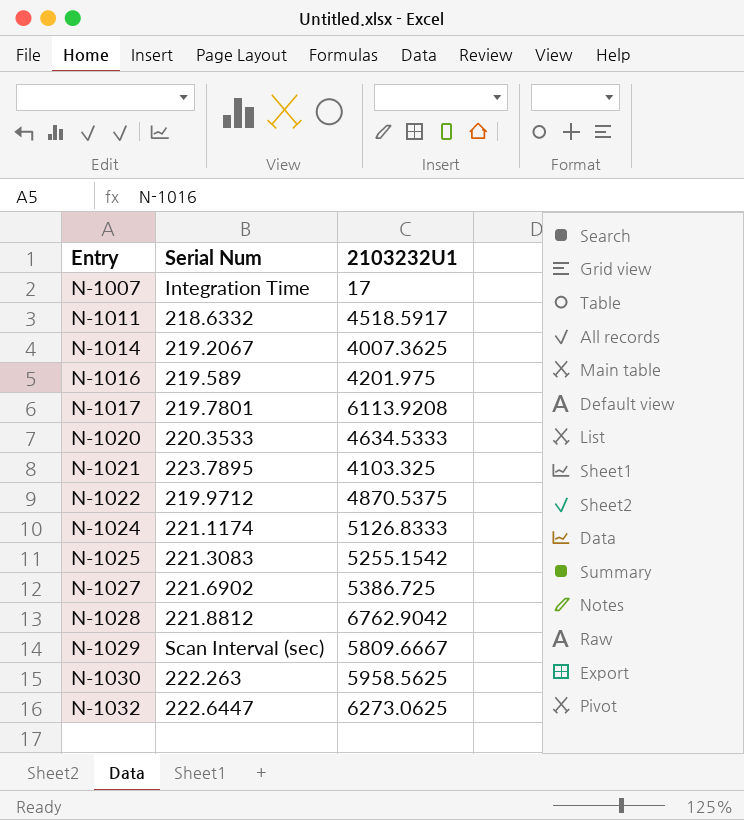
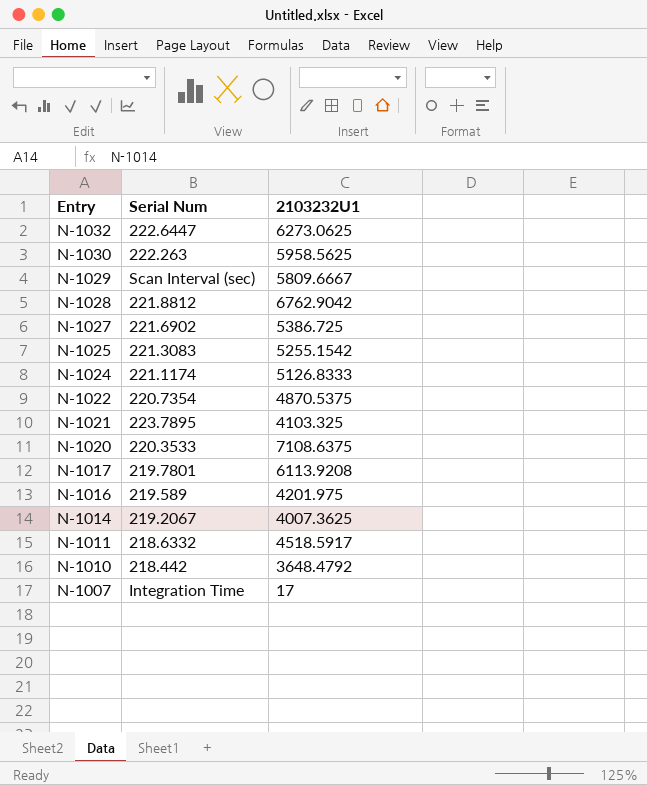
row order: Entry ascending -> Entry descending
N-1022 | Serial Num: 219.9712 -> 220.7354
N-1020 | 2103232U1: 4634.5333 -> 7108.6375
row N-1010: none -> 218.442 | 3648.4792

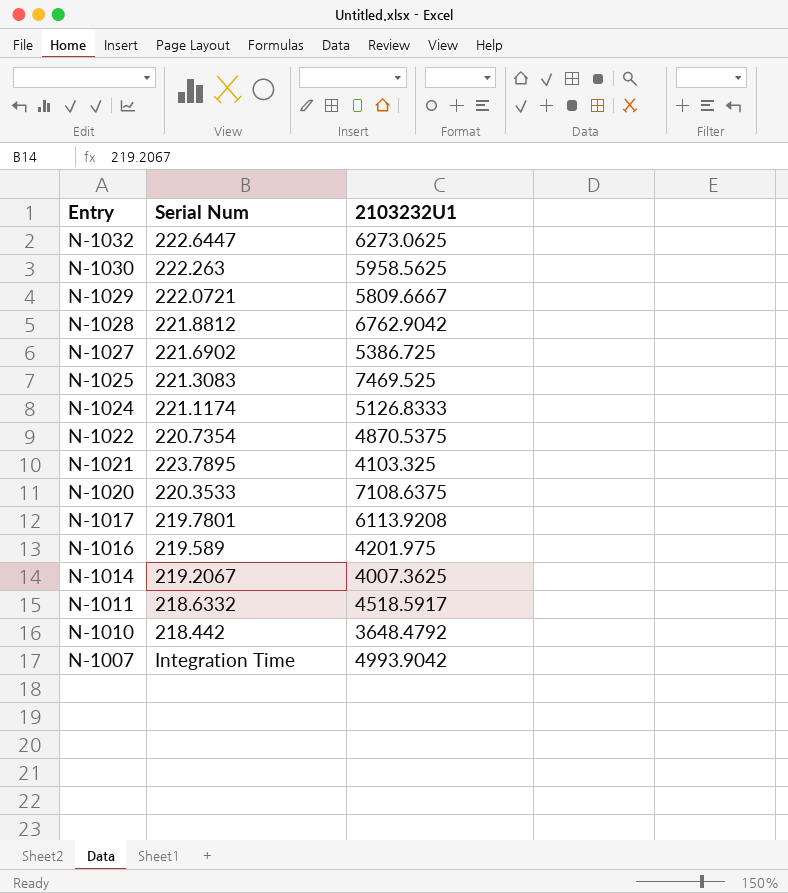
N-1029 | Serial Num: Scan Interval (sec) -> 222.0721
N-1025 | 2103232U1: 5255.1542 -> 7469.525
N-1007 | 2103232U1: 17 -> 4993.9042

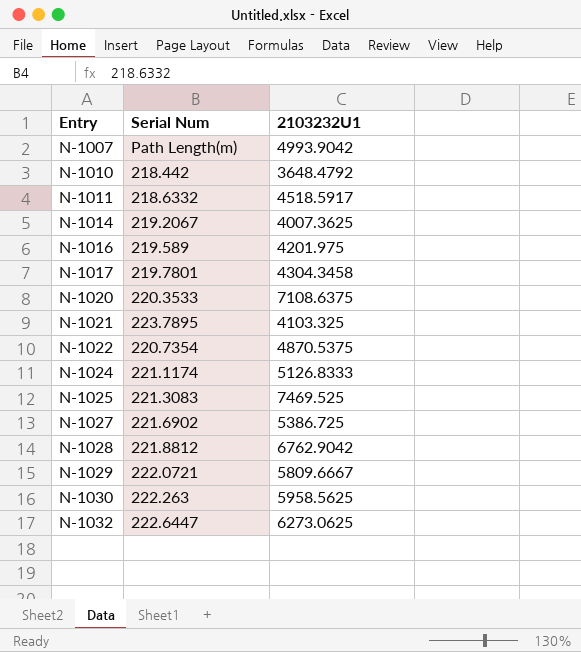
row order: Entry descending -> Entry ascending
N-1007 | Serial Num: Integration Time -> Path Length(m)
N-1017 | 2103232U1: 6113.9208 -> 4304.3458

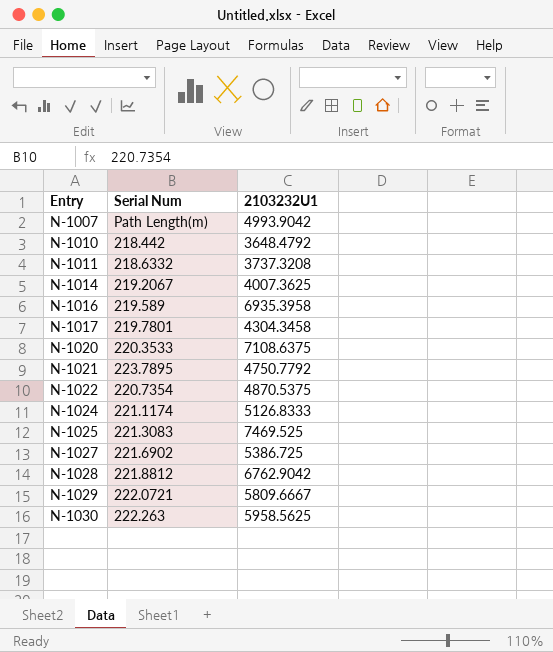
row N-1032: 222.6447 | 6273.0625 -> none
N-1011 | 2103232U1: 4518.5917 -> 3737.3208
N-1016 | 2103232U1: 4201.975 -> 6935.3958
N-1021 | 2103232U1: 4103.325 -> 4750.7792

